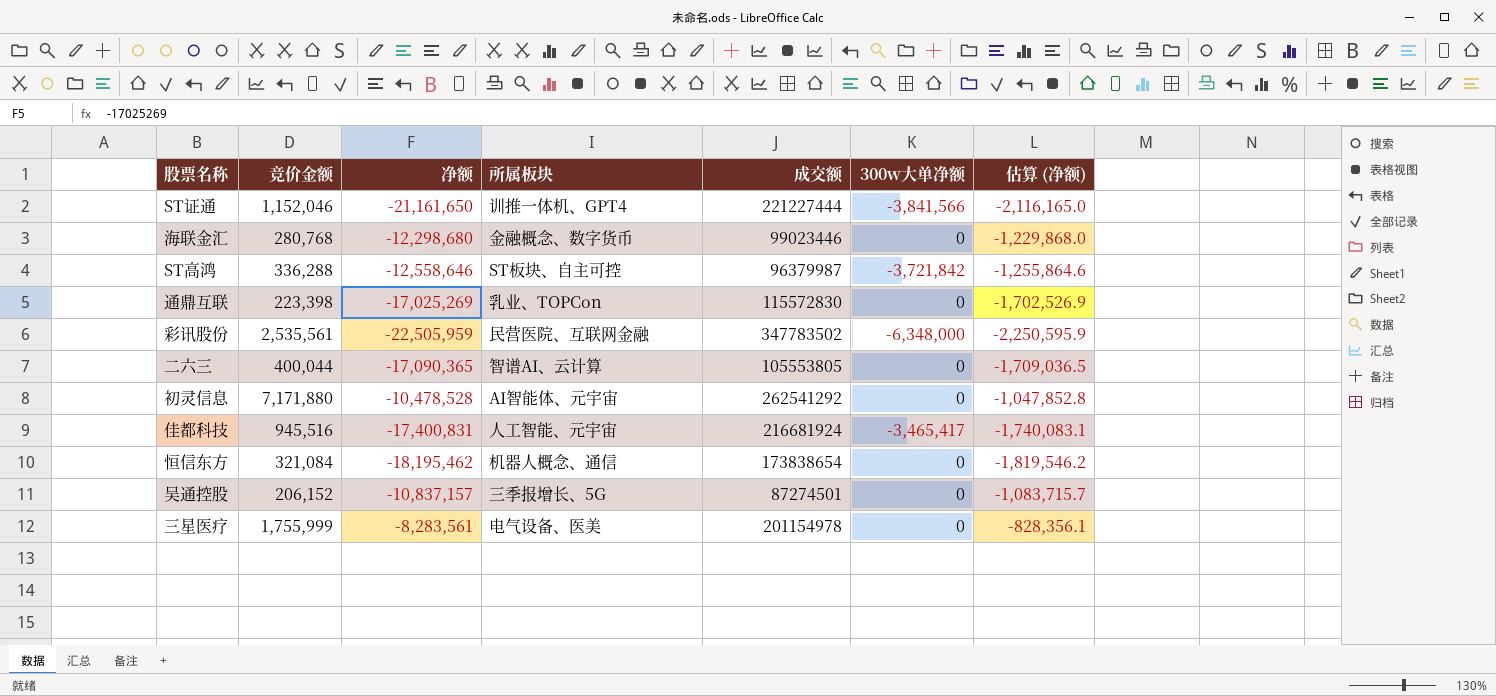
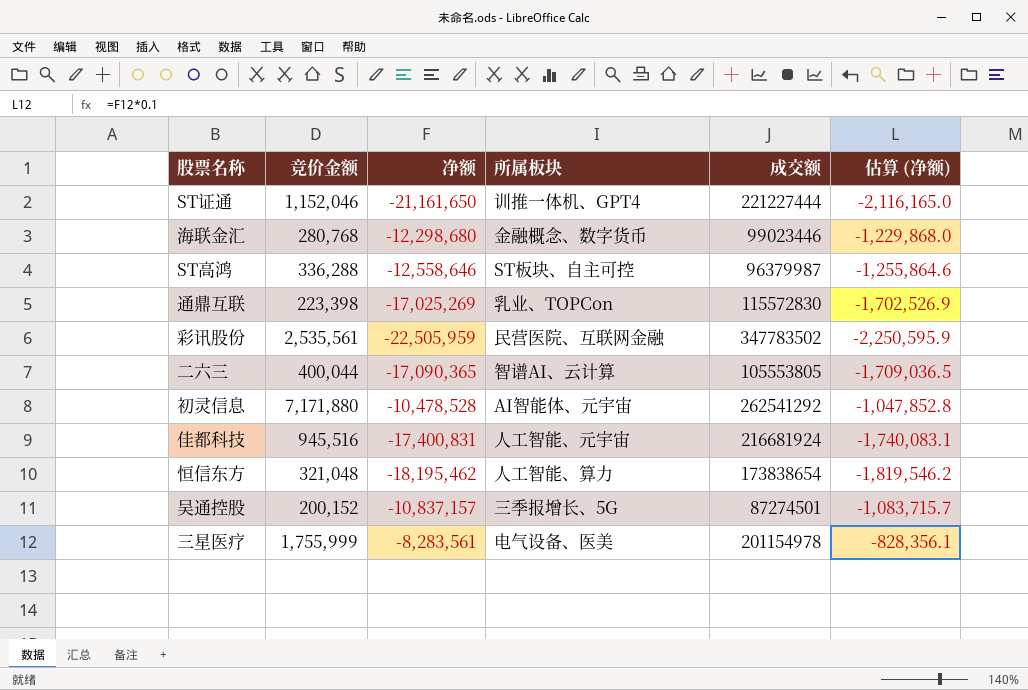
column 300w大单净额 | position: 6 -> none
恒信东方 | 竞价金额: 321,084 -> 321,048
恒信东方 | 所属板块: 机器人概念、通信 -> 人工智能、算力
吴通控股 | 竞价金额: 206,152 -> 200,152

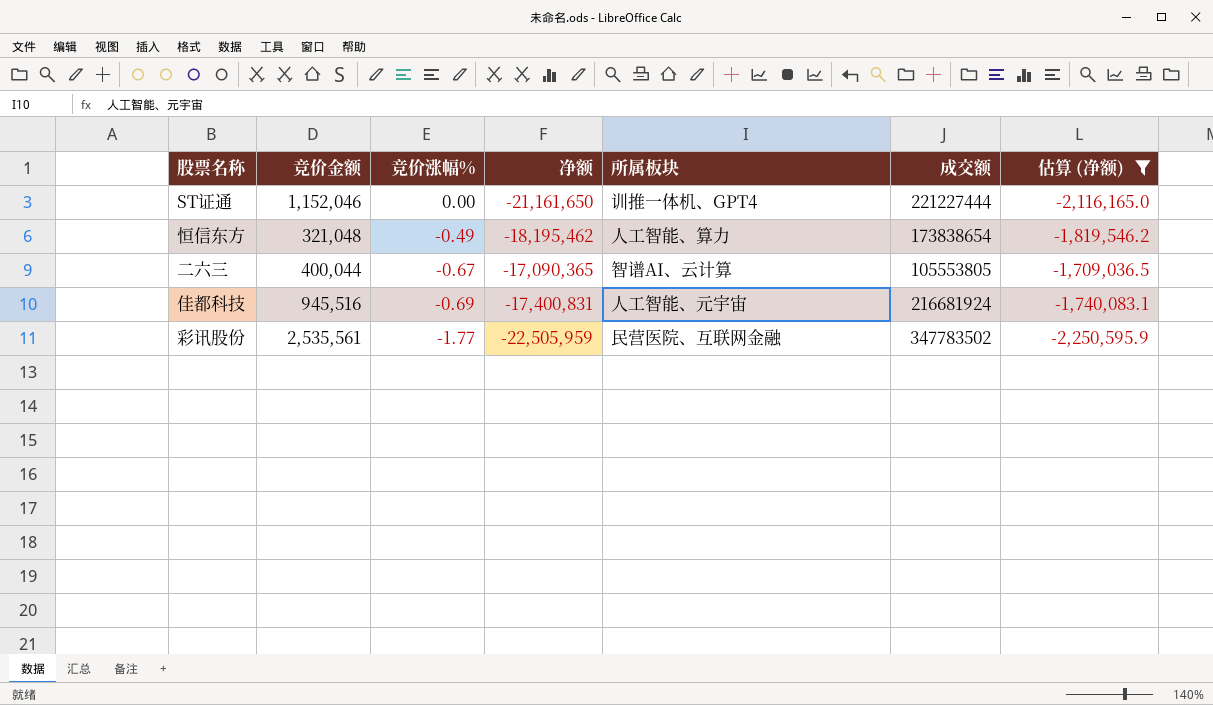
filter: none -> 估算 (净额) <= -1,709,036.5
row order: none -> 竞价涨幅% descending
column 竞价涨幅% | position: none -> 3

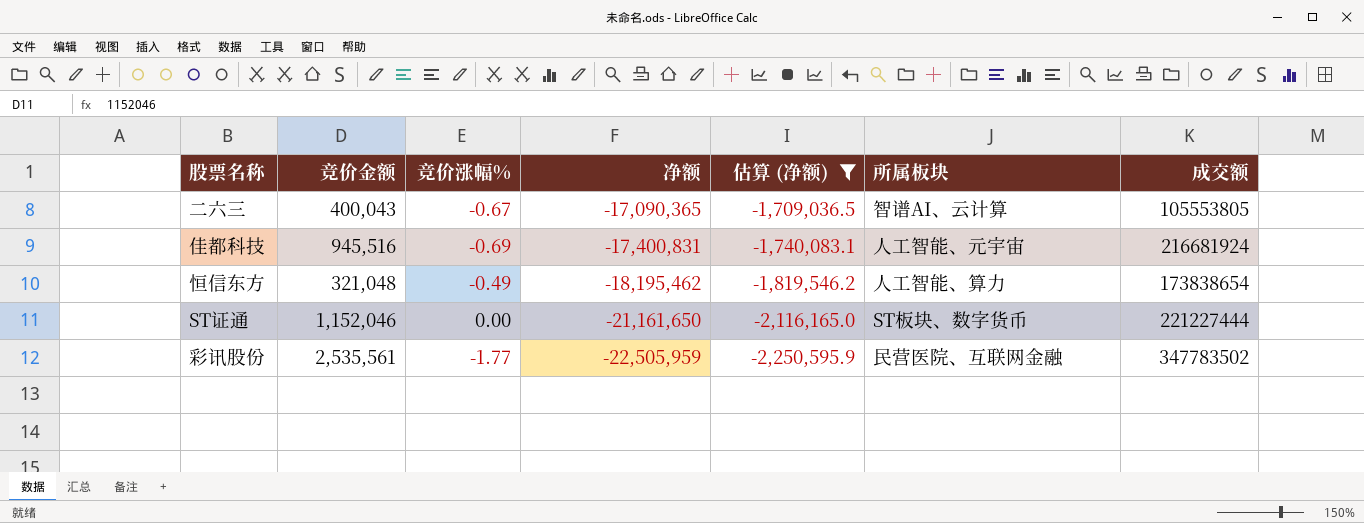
row order: 竞价涨幅% descending -> 净额 descending
column 估算 (净额) | position: 7 -> 5
二六三 | 竞价金额: 400,044 -> 400,043
ST证通 | 所属板块: 训推一体机、GPT4 -> ST板块、数字货币

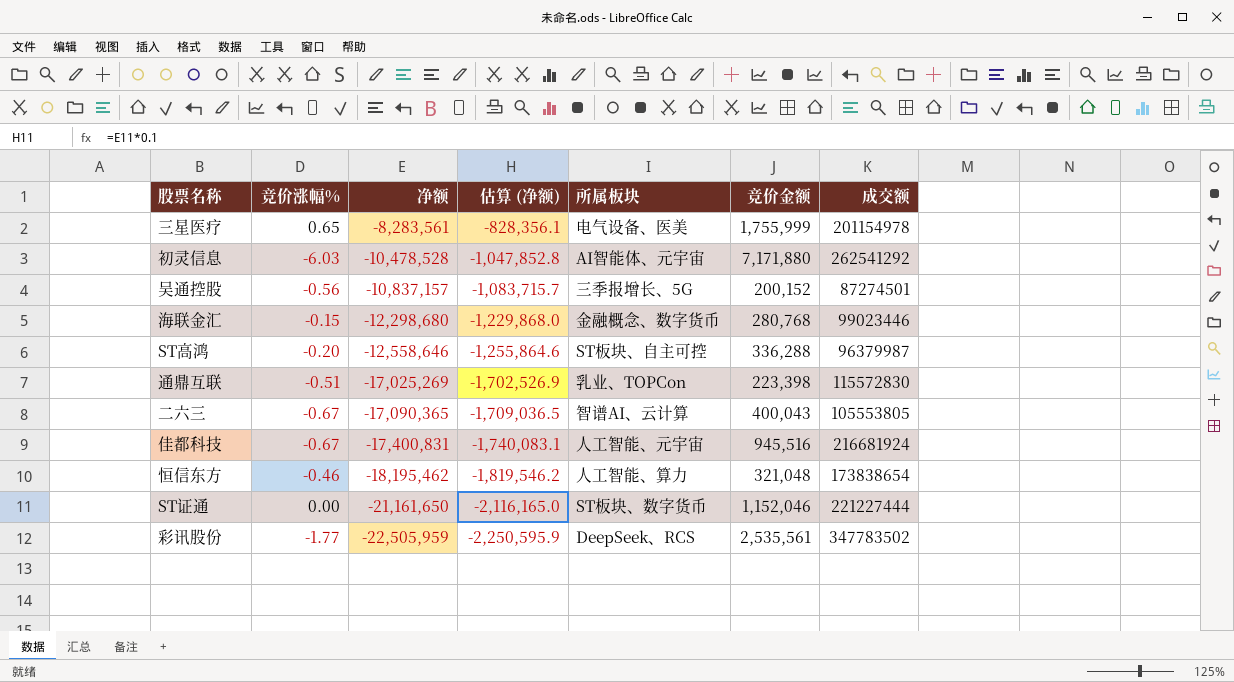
filter: 估算 (净额) <= -1,709,036.5 -> none
column 竞价金额 | position: 2 -> 6
佳都科技 | 竞价涨幅%: -0.69 -> -0.67
恒信东方 | 竞价涨幅%: -0.49 -> -0.46
彩讯股份 | 所属板块: 民营医院、互联网金融 -> DeepSeek、RCS

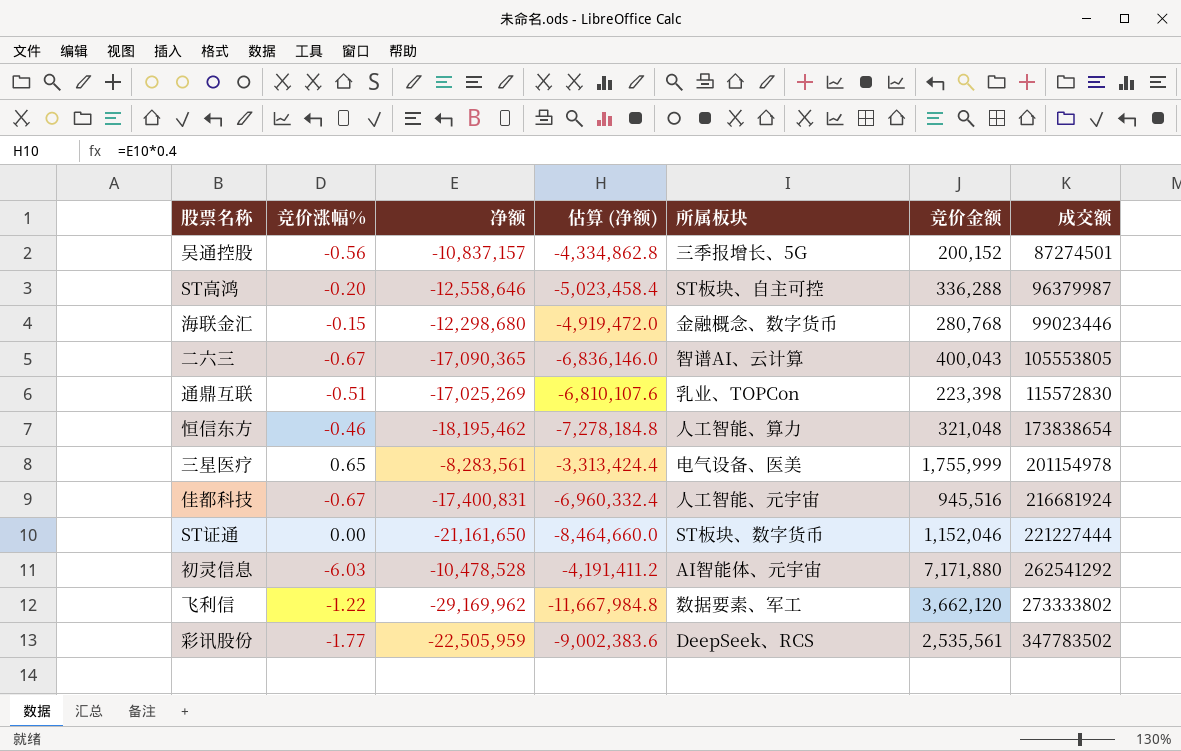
row order: 净额 descending -> 成交额 ascending
column 估算 (净额) | formula: [净额] * 0.1 -> [净额] * 0.4
row 飞利信: none -> -1.22 | -29,169,962 | -11,667,984.8 | 数据要素、军工 | 3,662,120 | 273333802

